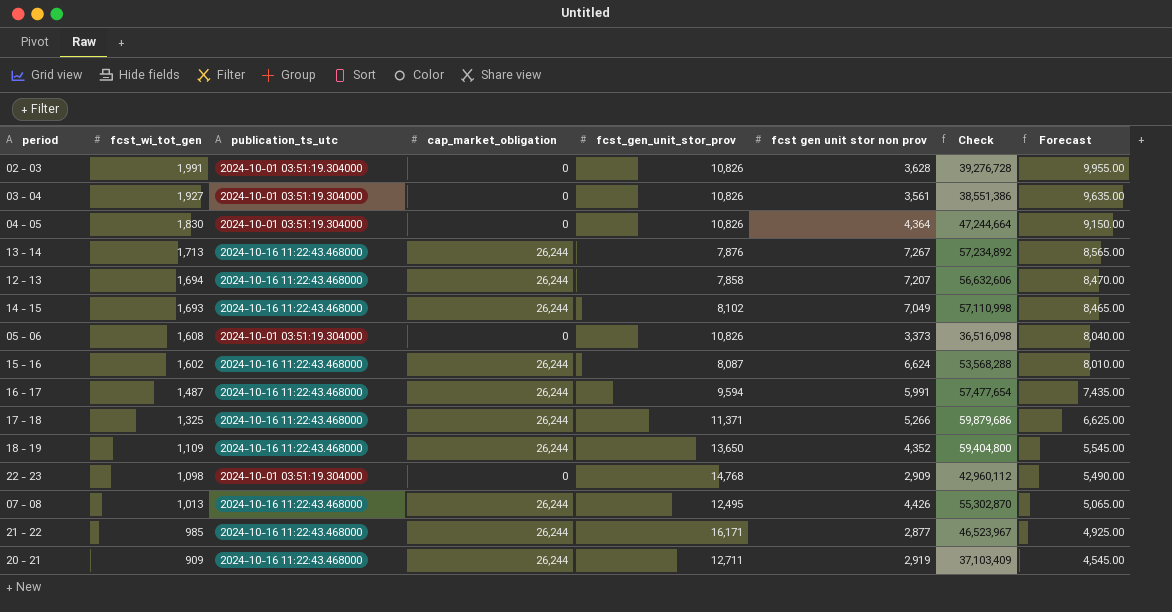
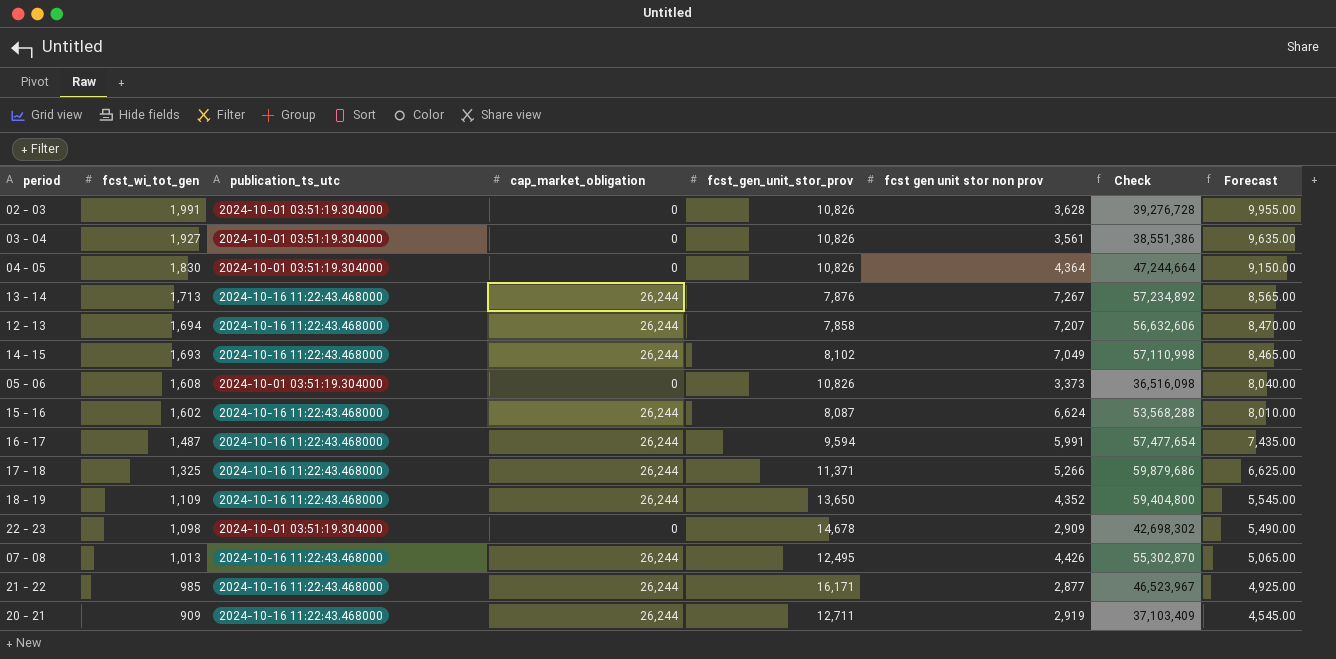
22 - 23 | fcst_gen_unit_stor_prov: 14,768 -> 14,678
22 - 23 | Check: 42,960,112 -> 42,698,302

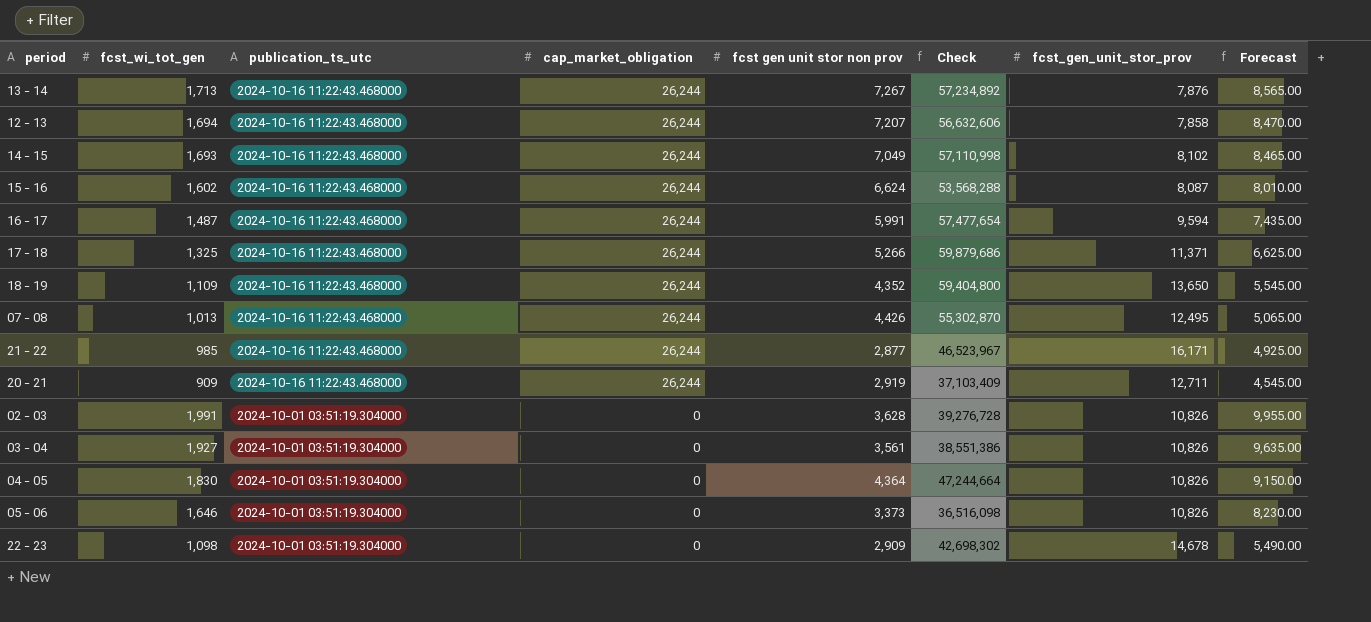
row order: fcst_wi_tot_gen descending -> publication_ts_utc descending
column fcst_gen_unit_stor_prov | position: 5 -> 7
05 - 06 | fcst_wi_tot_gen: 1,608 -> 1,646
05 - 06 | Forecast: 8,040.00 -> 8,230.00

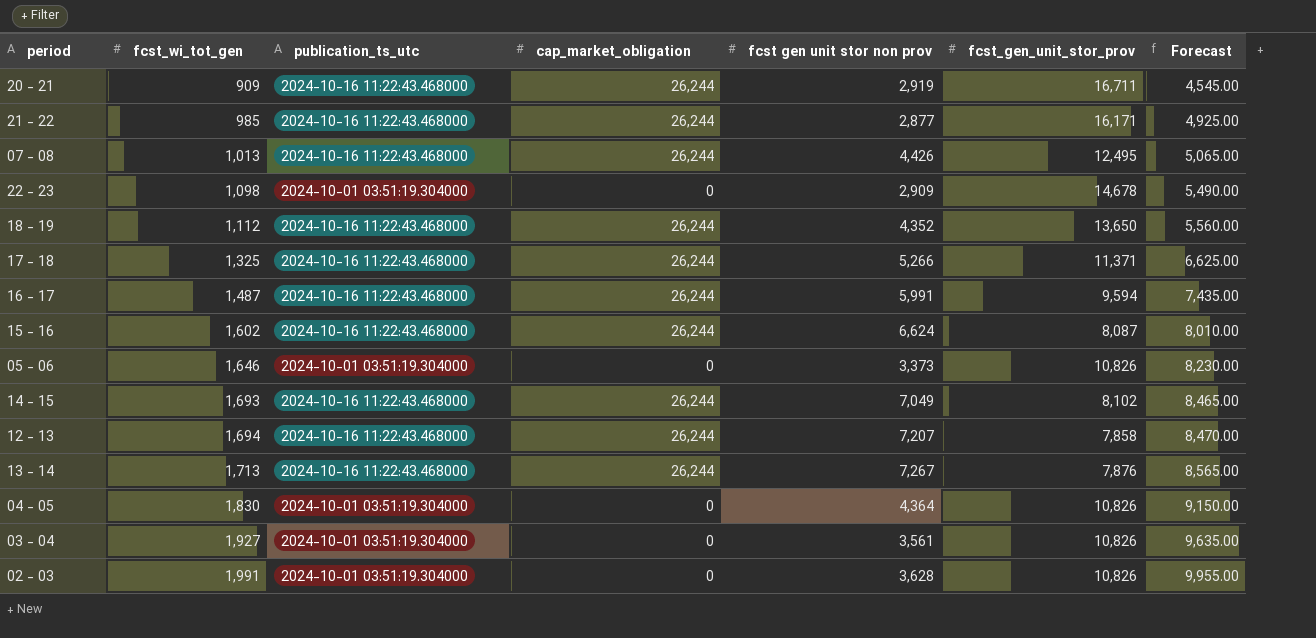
row order: publication_ts_utc descending -> fcst_wi_tot_gen ascending
column Check | formula: [fcst gen unit stor non prov] * [fcst_gen_unit_stor_prov] -> none
20 - 21 | fcst_gen_unit_stor_prov: 12,711 -> 16,711
18 - 19 | fcst_wi_tot_gen: 1,109 -> 1,112
18 - 19 | Forecast: 5,545.00 -> 5,560.00

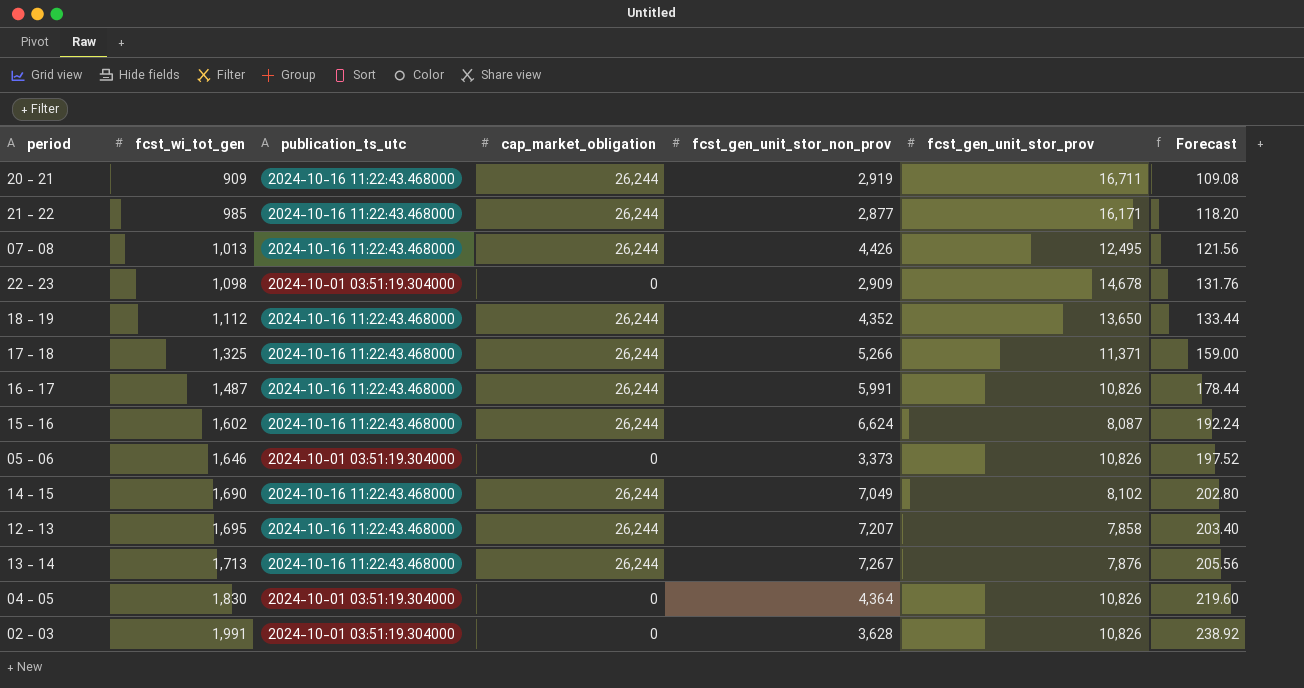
column name: fcst gen unit stor non prov -> fcst_gen_unit_stor_non_prov
column Forecast | formula: [fcst_wi_tot_gen] * 5 -> [fcst_wi_tot_gen] * 0.12
row 03 - 04: 1,927 | 2024-10-01 03:51:19.304000 | 0 | 3,561 | 10,826 | 9,635.00 -> none
16 - 17 | fcst_gen_unit_stor_prov: 9,594 -> 10,826
14 - 15 | fcst_wi_tot_gen: 1,693 -> 1,690
12 - 13 | fcst_wi_tot_gen: 1,694 -> 1,695

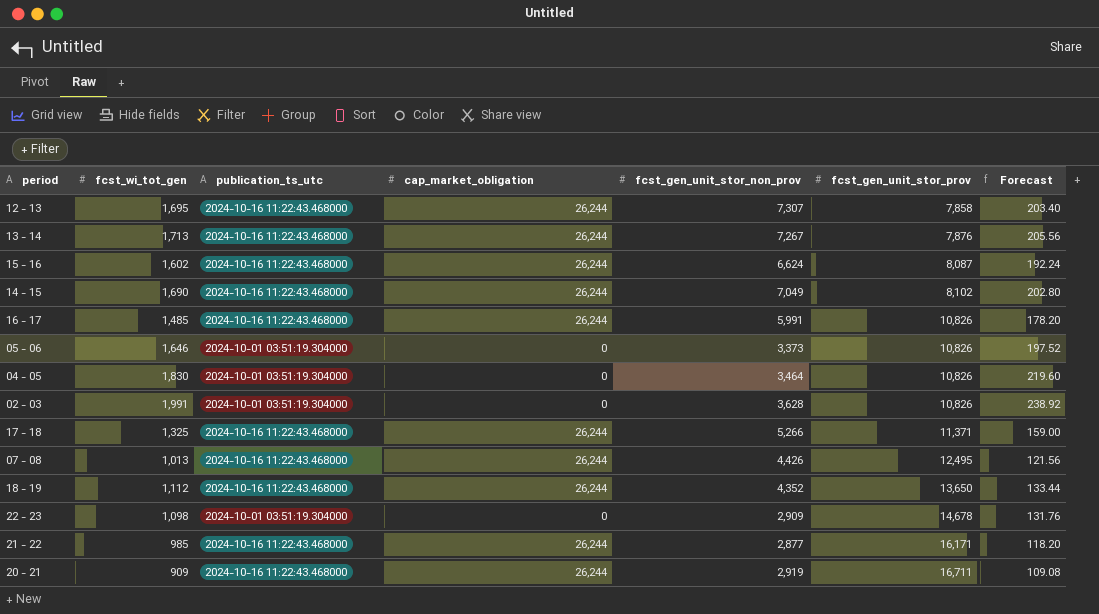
row order: fcst_wi_tot_gen ascending -> fcst_gen_unit_stor_prov ascending
12 - 13 | fcst_gen_unit_stor_non_prov: 7,207 -> 7,307
16 - 17 | fcst_wi_tot_gen: 1,487 -> 1,485
16 - 17 | Forecast: 178.44 -> 178.20
04 - 05 | fcst_gen_unit_stor_non_prov: 4,364 -> 3,464

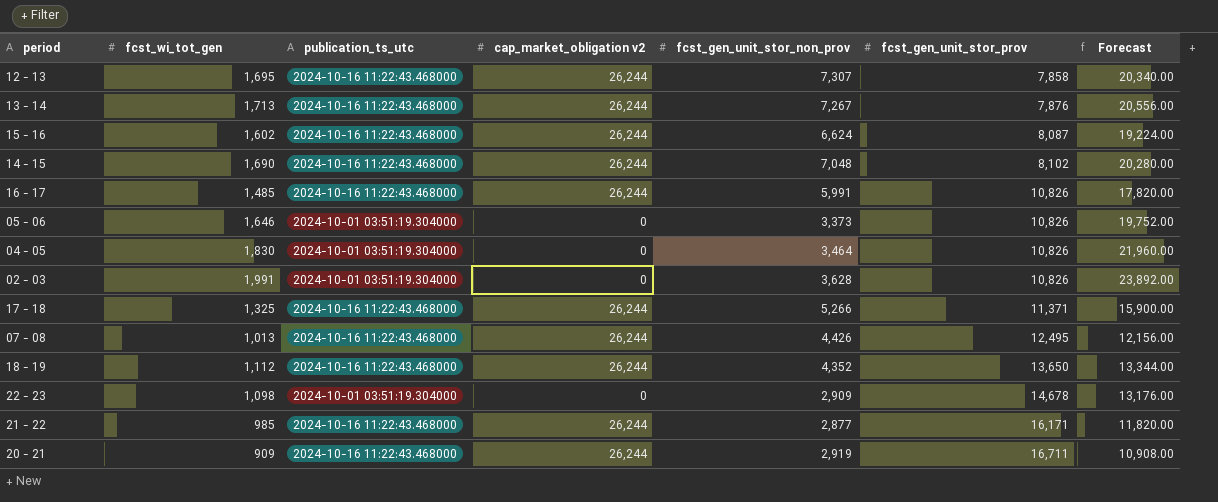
column name: cap_market_obligation -> cap_market_obligation v2
column Forecast | formula: [fcst_wi_tot_gen] * 0.12 -> [fcst_wi_tot_gen] * 12
14 - 15 | fcst_gen_unit_stor_non_prov: 7,049 -> 7,048

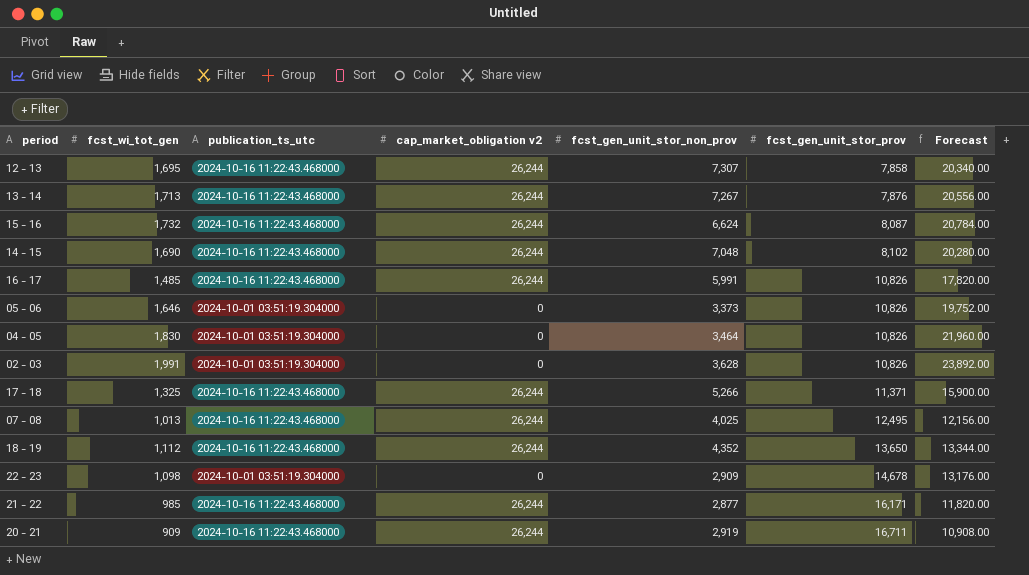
15 - 16 | fcst_wi_tot_gen: 1,602 -> 1,732
15 - 16 | Forecast: 19,224.00 -> 20,784.00
07 - 08 | fcst_gen_unit_stor_non_prov: 4,426 -> 4,025

